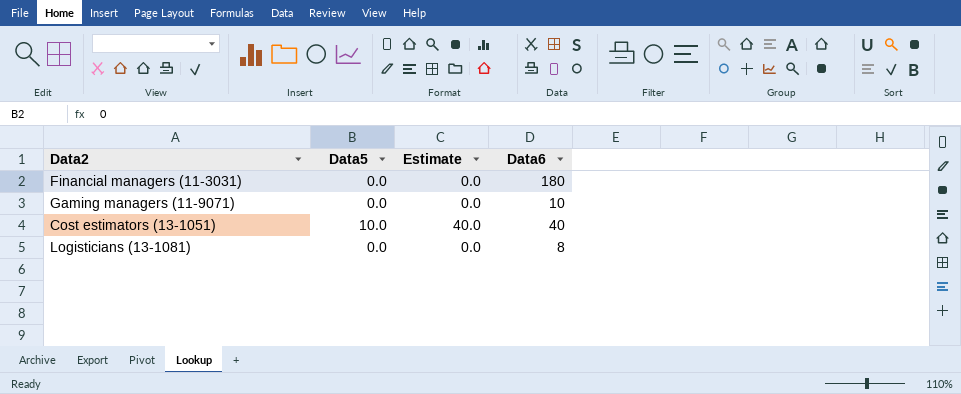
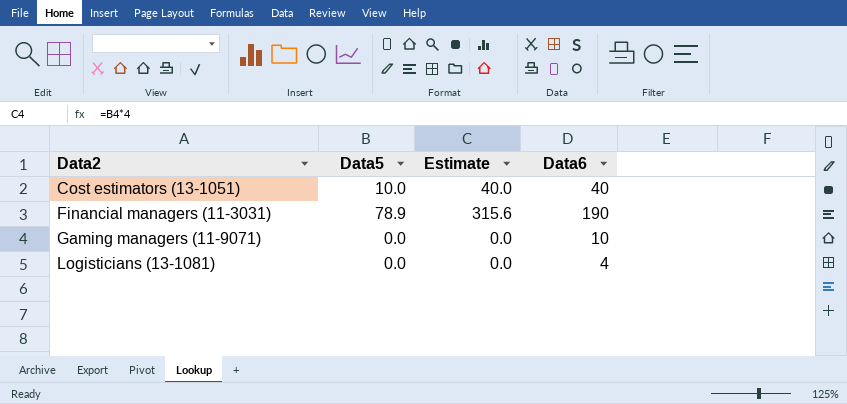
row order: none -> Data2 ascending
Financial managers (11-3031) | Data5: 0.0 -> 78.9
Financial managers (11-3031) | Estimate: 0.0 -> 315.6
Financial managers (11-3031) | Data6: 180 -> 190
Logisticians (13-1081) | Data6: 8 -> 4

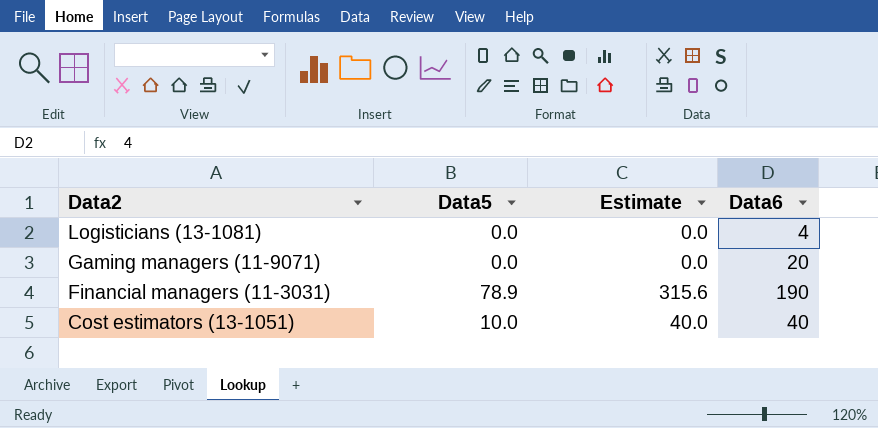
row order: Data2 ascending -> Data2 descending
Gaming managers (11-9071) | Data6: 10 -> 20

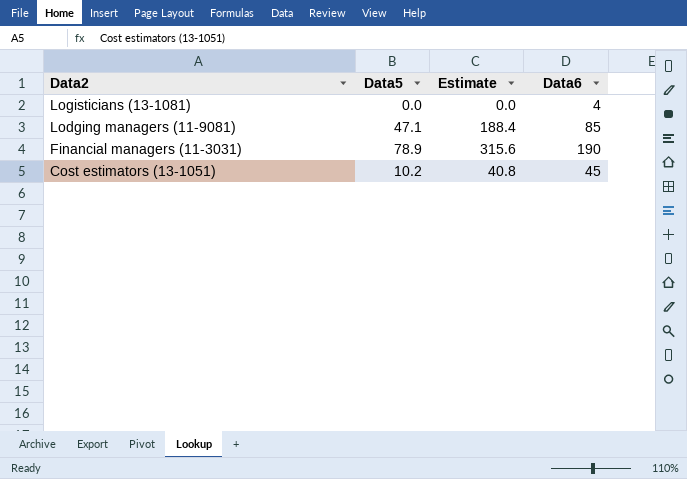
row Gaming managers (11-9071): 0.0 | 0.0 | 20 -> none
row Lodging managers (11-9081): none -> 47.1 | 188.4 | 85
Cost estimators (13-1051) | Data5: 10.0 -> 10.2
Cost estimators (13-1051) | Estimate: 40.0 -> 40.8
Cost estimators (13-1051) | Data6: 40 -> 45

